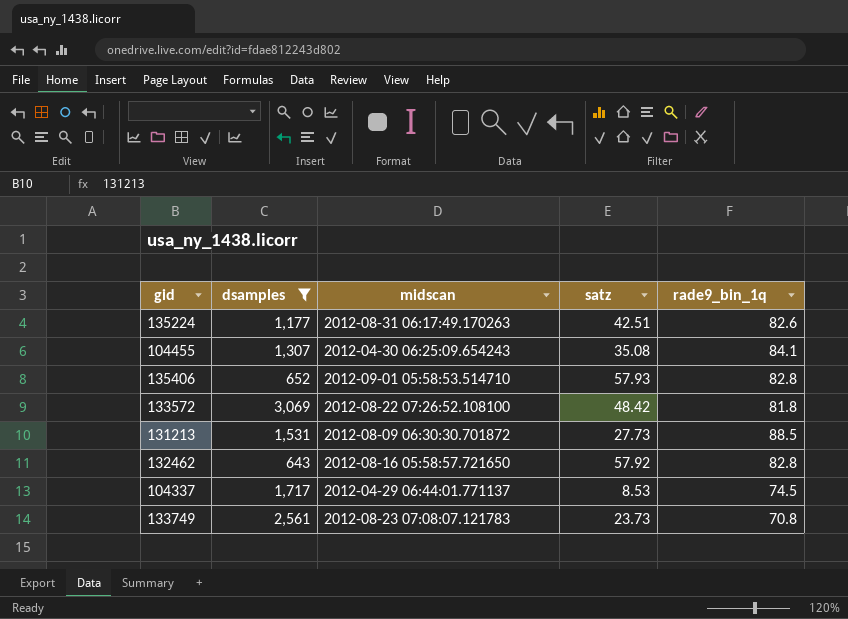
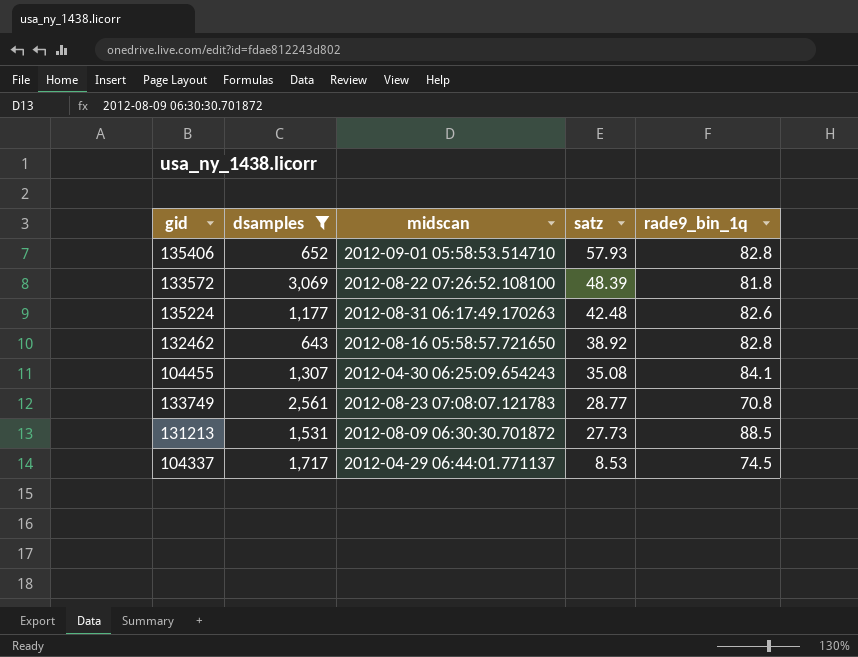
row order: none -> satz descending
133572 | satz: 48.42 -> 48.39
135224 | satz: 42.51 -> 42.48
132462 | satz: 57.92 -> 38.92
133749 | satz: 23.73 -> 28.77

